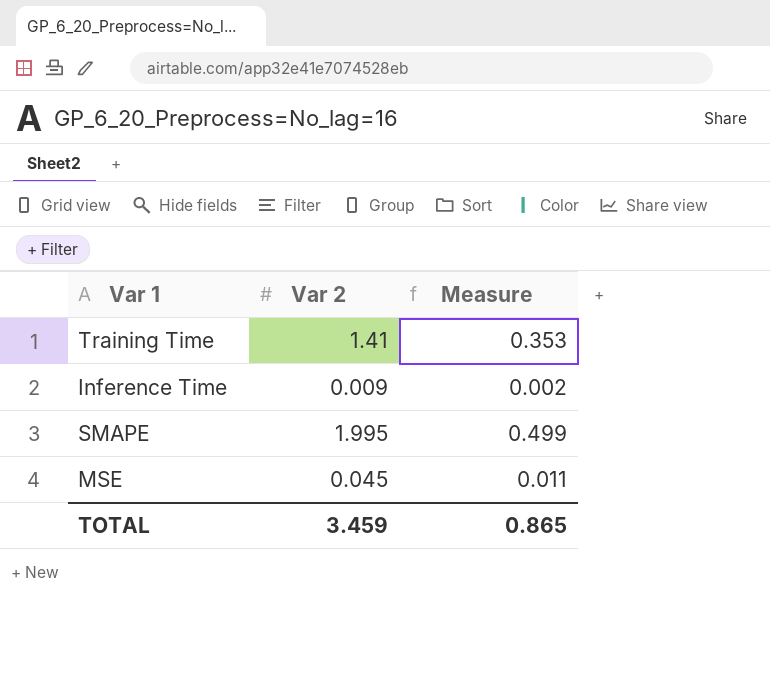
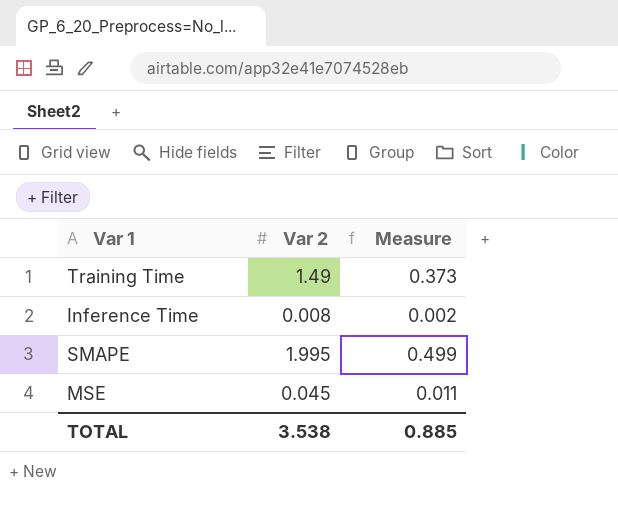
Training Time | Var 2: 1.41 -> 1.49
Training Time | Measure: 0.353 -> 0.373
Inference Time | Var 2: 0.009 -> 0.008
TOTAL | Var 2: 3.459 -> 3.538
TOTAL | Measure: 0.865 -> 0.885

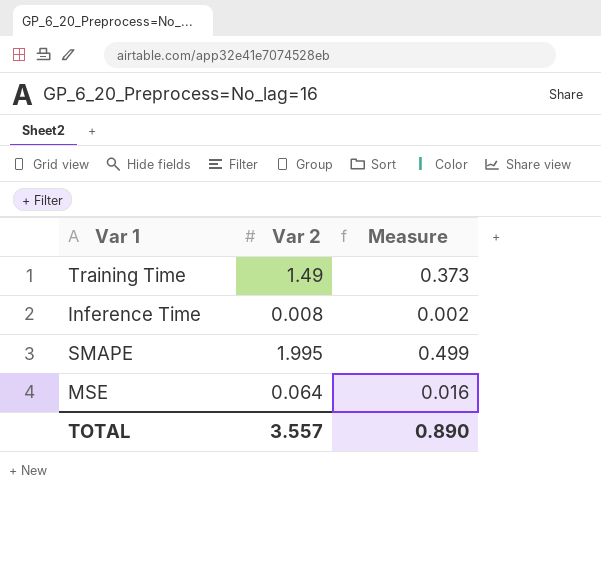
MSE | Var 2: 0.045 -> 0.064
MSE | Measure: 0.011 -> 0.016
TOTAL | Var 2: 3.538 -> 3.557
TOTAL | Measure: 0.885 -> 0.890

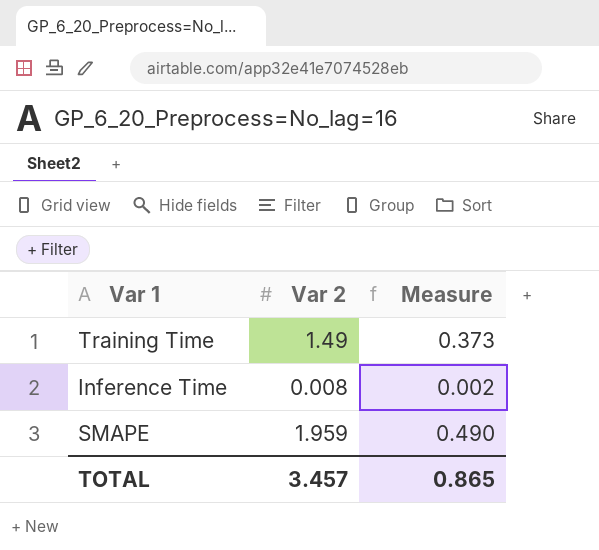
row MSE: 0.064 | 0.016 -> none
SMAPE | Var 2: 1.995 -> 1.959
SMAPE | Measure: 0.499 -> 0.490
TOTAL | Var 2: 3.557 -> 3.457
TOTAL | Measure: 0.890 -> 0.865

